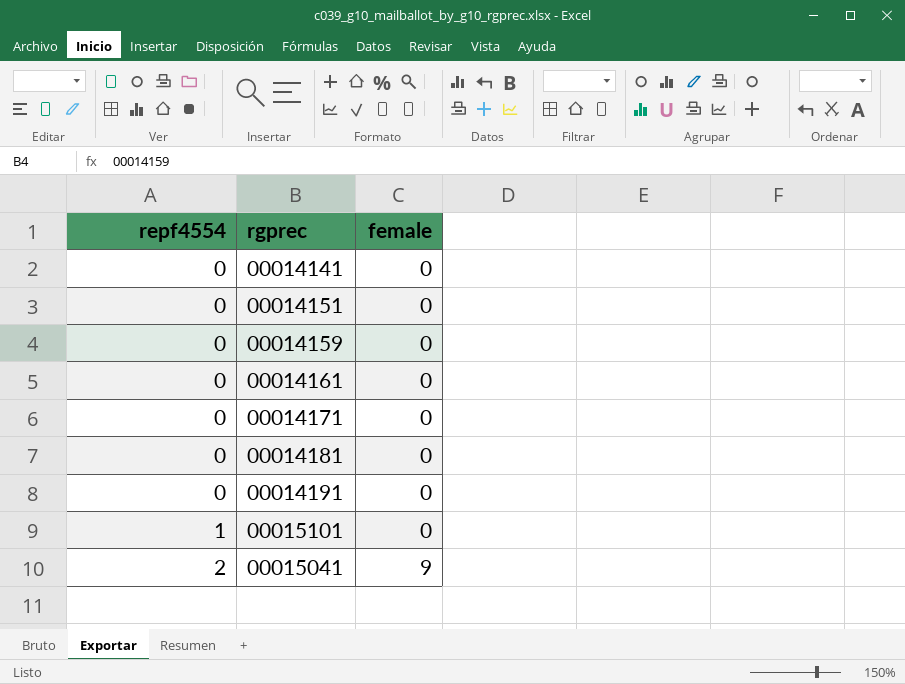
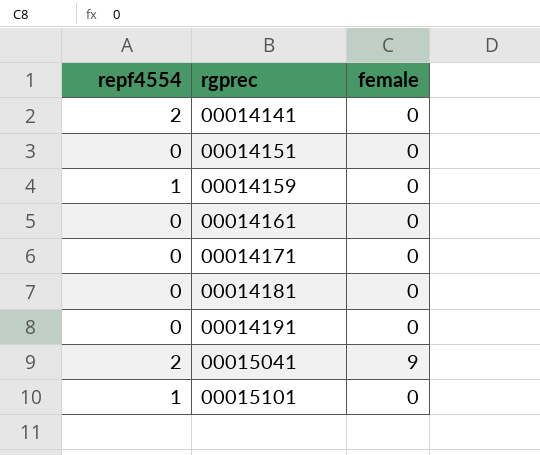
row order: repf4554 ascending -> rgprec ascending
00014141 | repf4554: 0 -> 2
00014159 | repf4554: 0 -> 1

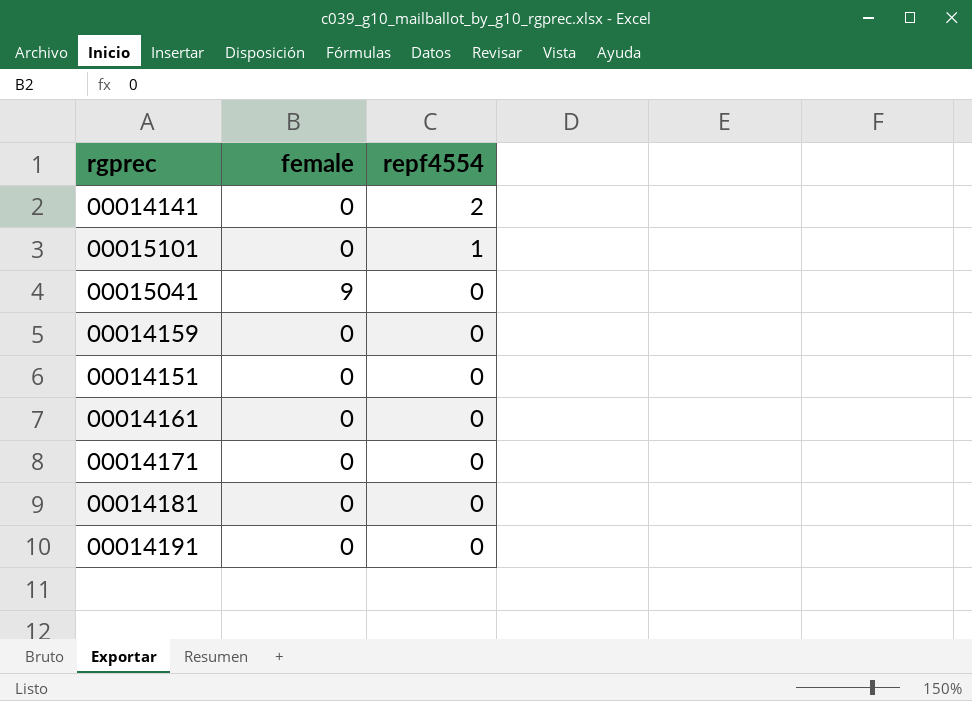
row order: rgprec ascending -> repf4554 descending
column repf4554 | position: 1 -> 3
00015041 | repf4554: 2 -> 0
00014159 | repf4554: 1 -> 0

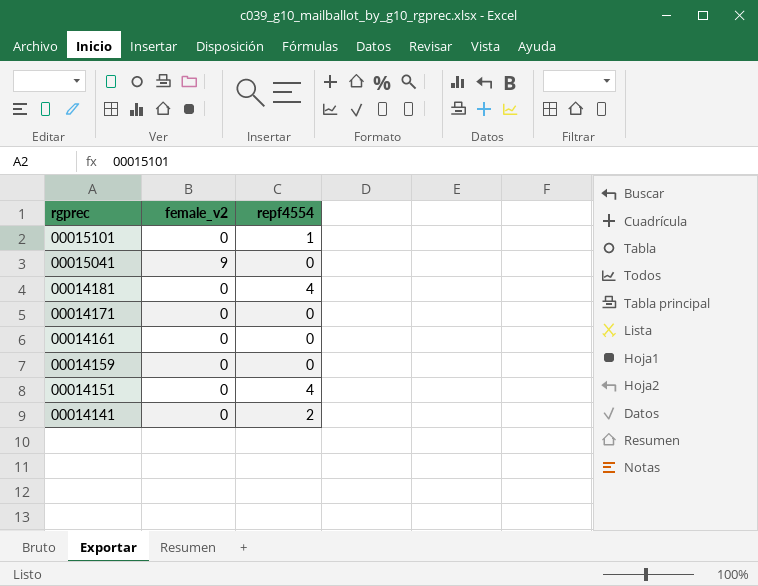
row order: repf4554 descending -> rgprec descending
column name: female -> female_v2
row 00014191: 0 | 0 -> none
00014181 | repf4554: 0 -> 4
00014151 | repf4554: 0 -> 4

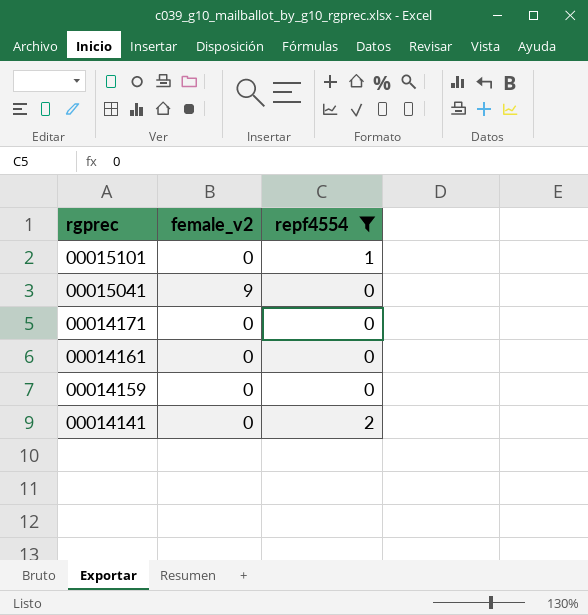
filter: none -> repf4554 != 4

